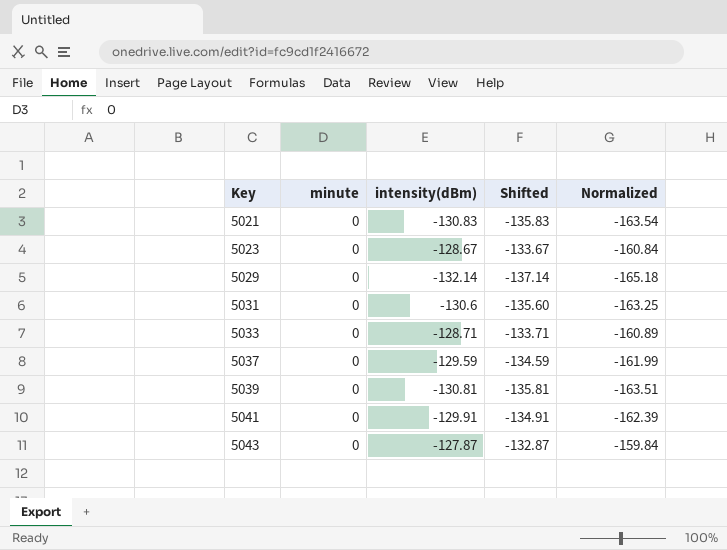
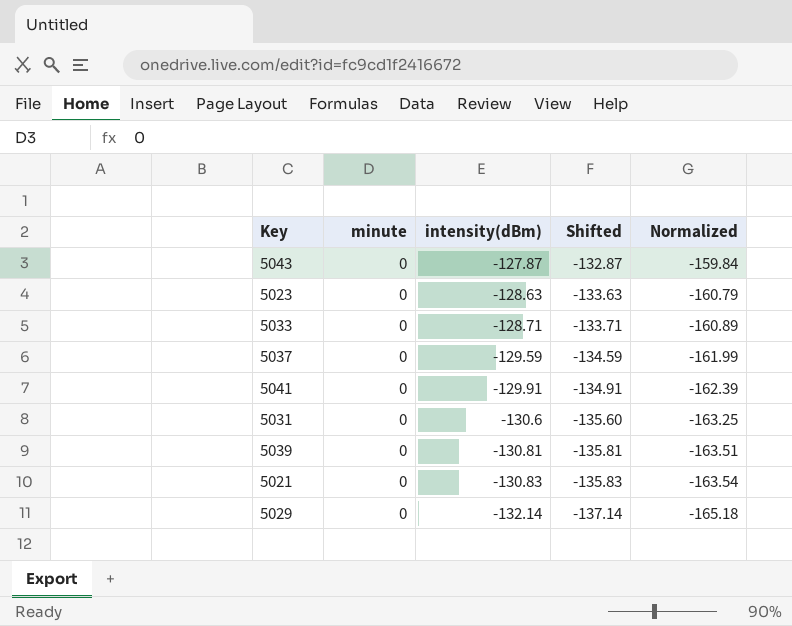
row order: Key ascending -> intensity(dBm) descending
5023 | intensity(dBm): -128.67 -> -128.63
5023 | Shifted: -133.67 -> -133.63
5023 | Normalized: -160.84 -> -160.79

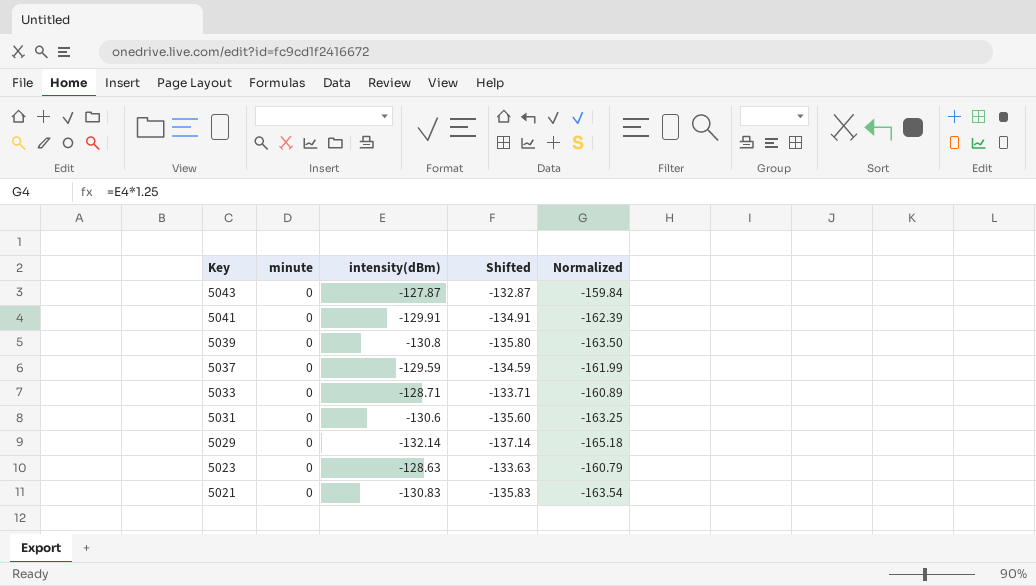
row order: intensity(dBm) descending -> Key descending
5039 | intensity(dBm): -130.81 -> -130.8
5039 | Shifted: -135.81 -> -135.80
5039 | Normalized: -163.51 -> -163.50

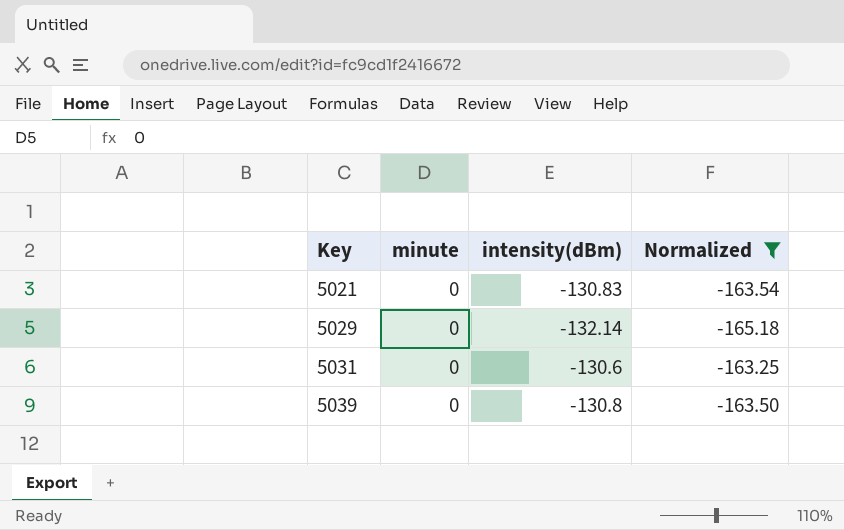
filter: none -> Normalized <= -163.25
row order: Key descending -> Key ascending
column Shifted | formula: [intensity(dBm)] - 5 -> none

